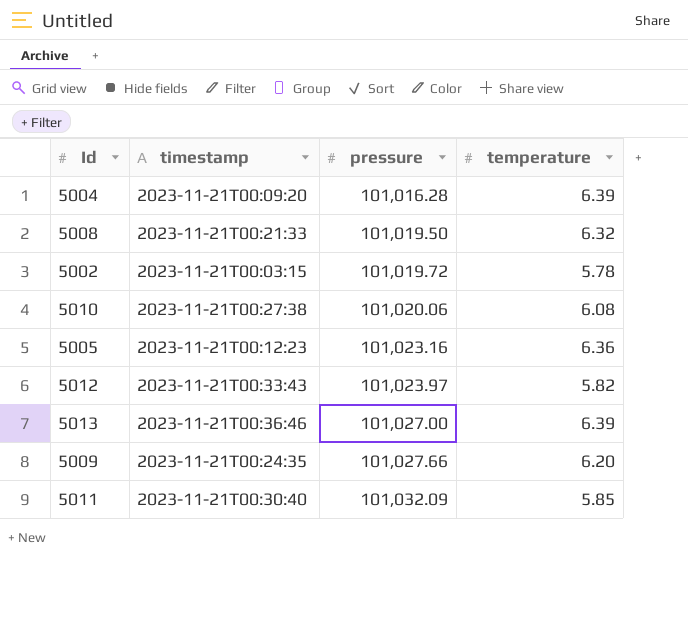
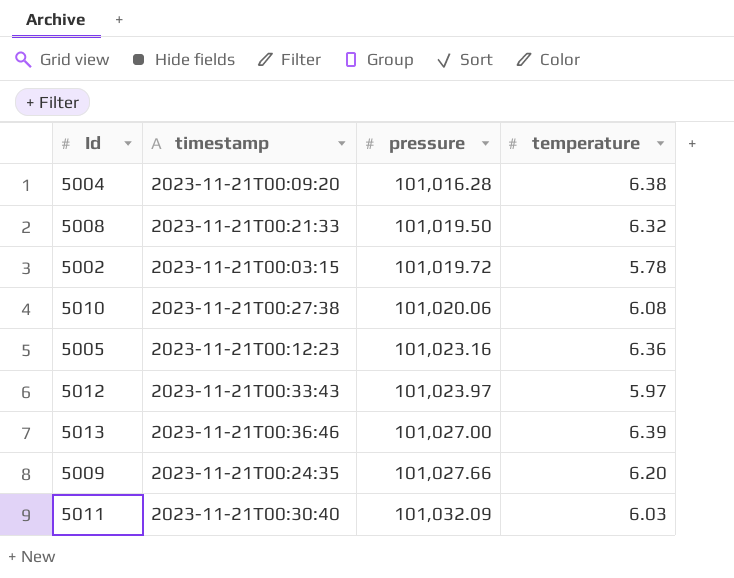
5004 | temperature: 6.39 -> 6.38
5012 | temperature: 5.82 -> 5.97
5011 | temperature: 5.85 -> 6.03

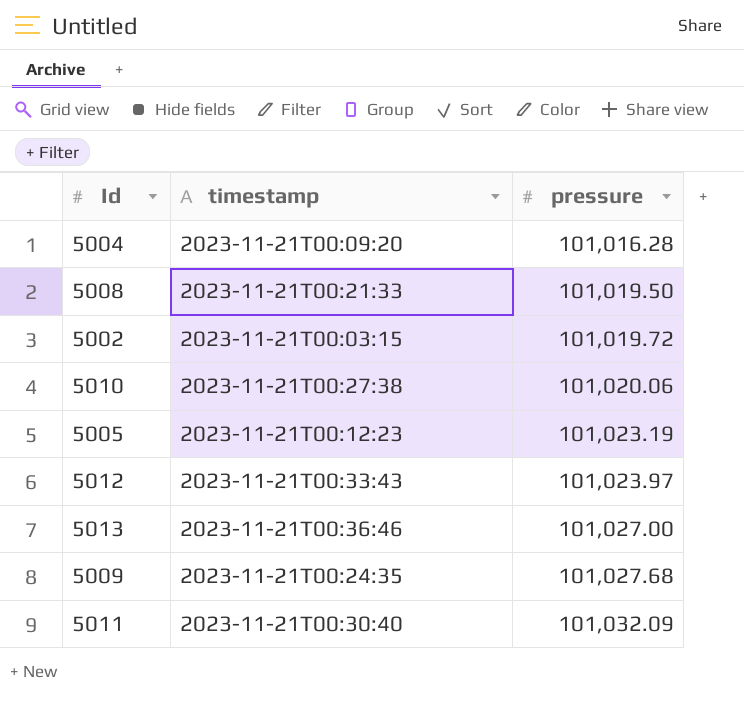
column temperature | position: 4 -> none
5005 | pressure: 101,023.16 -> 101,023.19
5009 | pressure: 101,027.66 -> 101,027.68

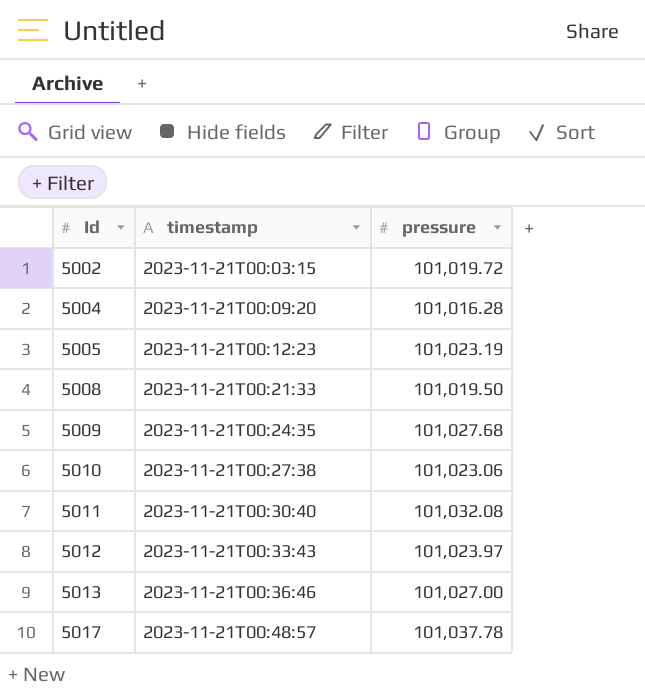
row order: pressure ascending -> Id ascending
5010 | pressure: 101,020.06 -> 101,023.06
5011 | pressure: 101,032.09 -> 101,032.08
row 5017: none -> 2023-11-21T00:48:57 | 101,037.78

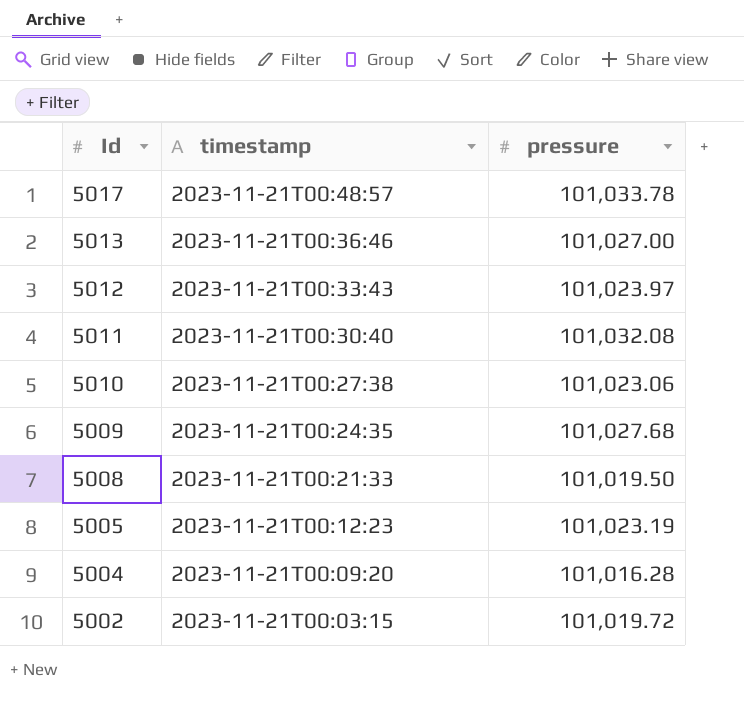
row order: Id ascending -> Id descending
5017 | pressure: 101,037.78 -> 101,033.78

